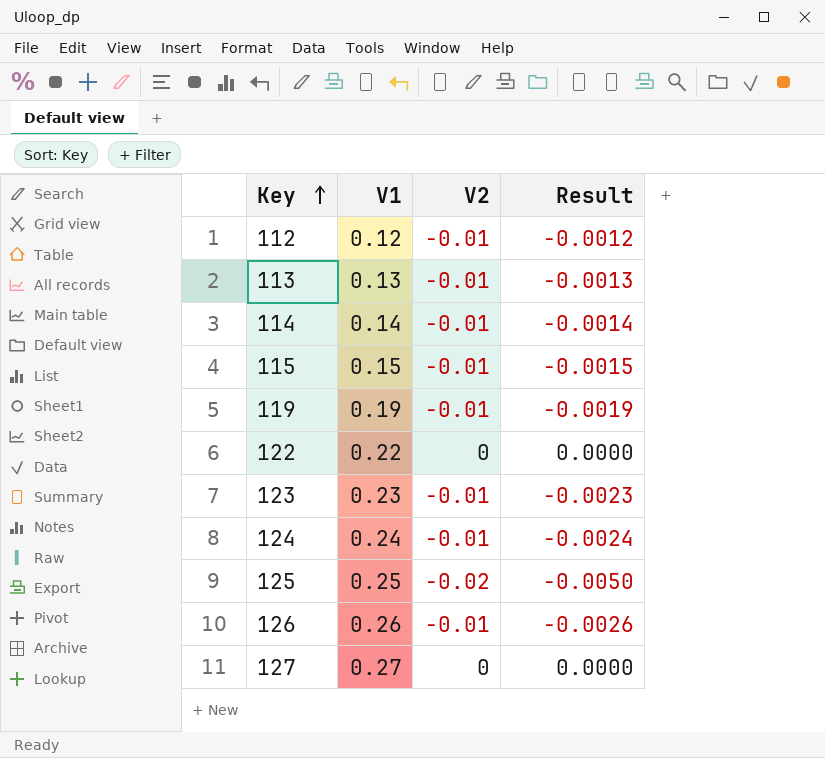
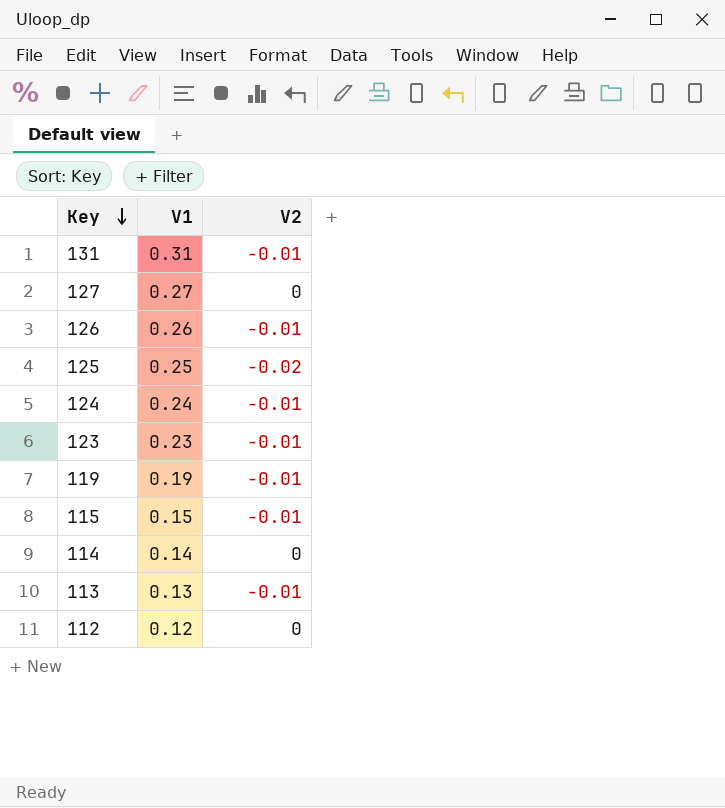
row order: Key ascending -> Key descending
column Result | formula: [V1] * [V2] -> none
row 122: 0.22 | 0 | 0.0000 -> none
row 131: none -> 0.31 | -0.01
114 | V2: -0.01 -> 0
112 | V2: -0.01 -> 0

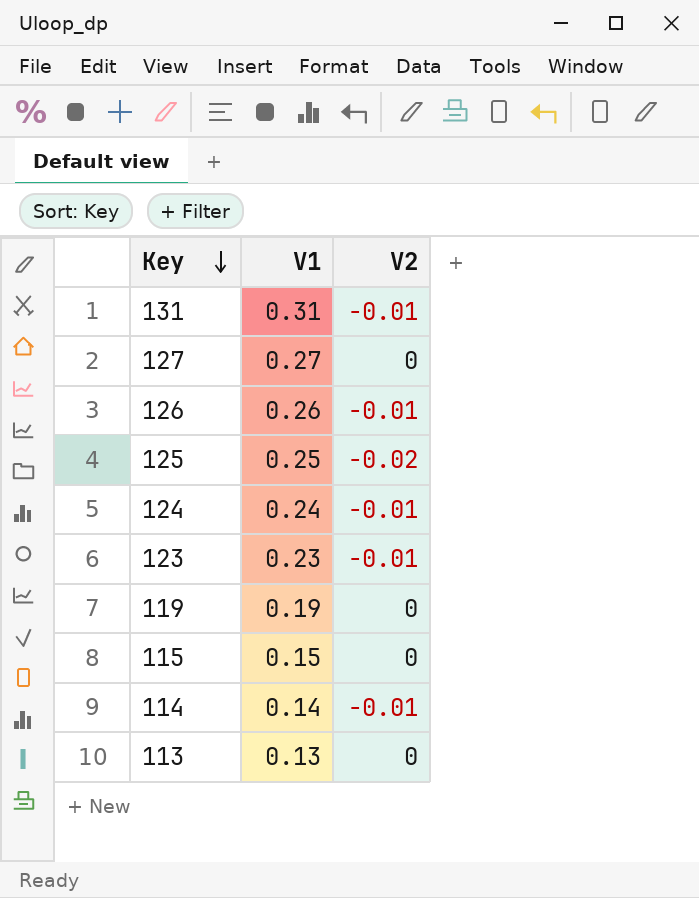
row 112: 0.12 | 0 -> none
119 | V2: -0.01 -> 0
115 | V2: -0.01 -> 0
114 | V2: 0 -> -0.01
113 | V2: -0.01 -> 0

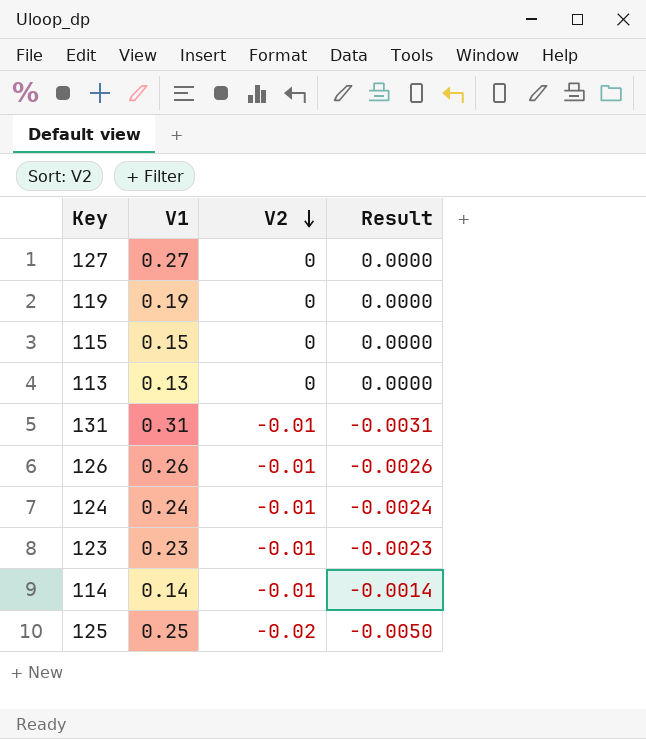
row order: Key descending -> V2 descending
column Result | formula: none -> [V1] * [V2]

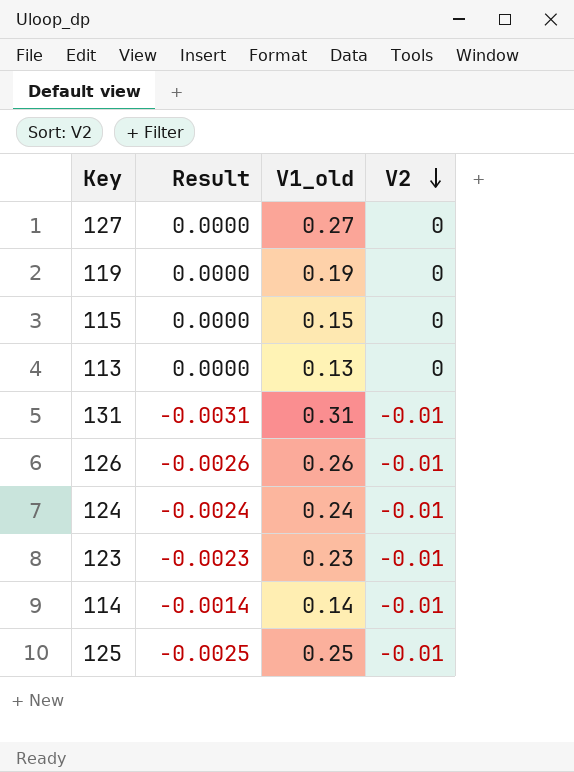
column Result | position: 4 -> 2
column name: V1 -> V1_old
125 | Result: -0.0050 -> -0.0025
125 | V2: -0.02 -> -0.01

